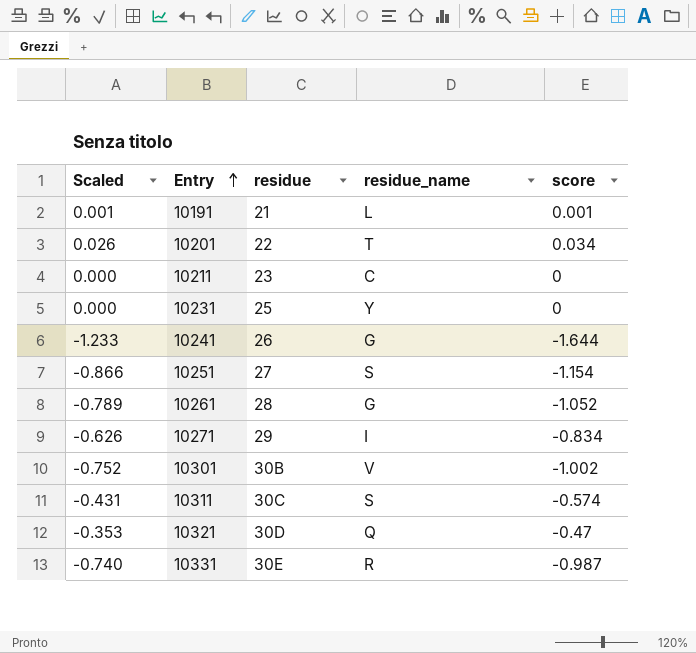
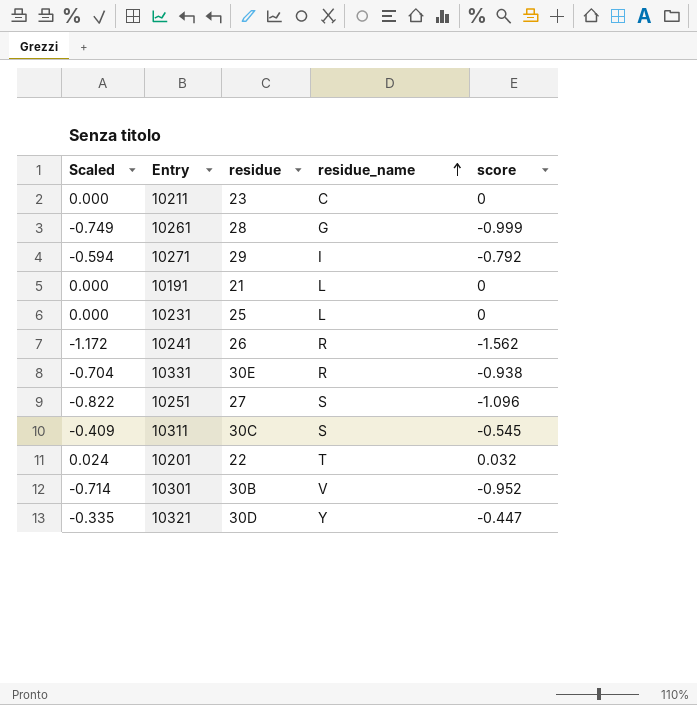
row order: Entry ascending -> residue_name ascending
10261 | Scaled: -0.789 -> -0.749
10261 | score: -1.052 -> -0.999
10271 | Scaled: -0.626 -> -0.594
10271 | score: -0.834 -> -0.792
10191 | Scaled: 0.001 -> 0.000
10191 | score: 0.001 -> 0
10231 | residue_name: Y -> L
10241 | Scaled: -1.233 -> -1.172
10241 | residue_name: G -> R
10241 | score: -1.644 -> -1.562
10331 | Scaled: -0.740 -> -0.704
10331 | score: -0.987 -> -0.938
10251 | Scaled: -0.866 -> -0.822
10251 | score: -1.154 -> -1.096
10311 | Scaled: -0.431 -> -0.409
10311 | score: -0.574 -> -0.545
10201 | Scaled: 0.026 -> 0.024
10201 | score: 0.034 -> 0.032
10301 | Scaled: -0.752 -> -0.714
10301 | score: -1.002 -> -0.952
10321 | Scaled: -0.353 -> -0.335
10321 | residue_name: Q -> Y
10321 | score: -0.47 -> -0.447

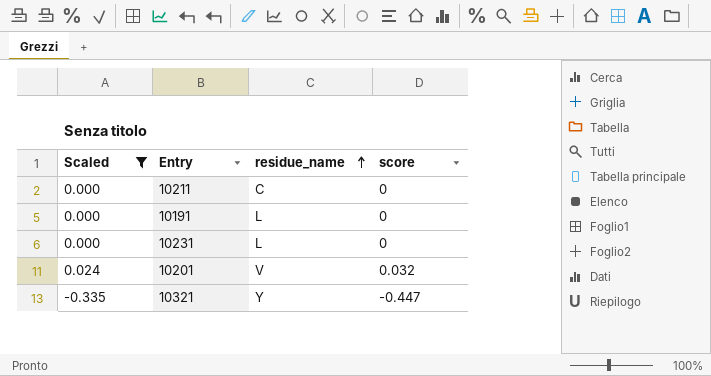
filter: none -> Scaled >= -0.335
column residue | position: 3 -> none
10201 | residue_name: T -> V

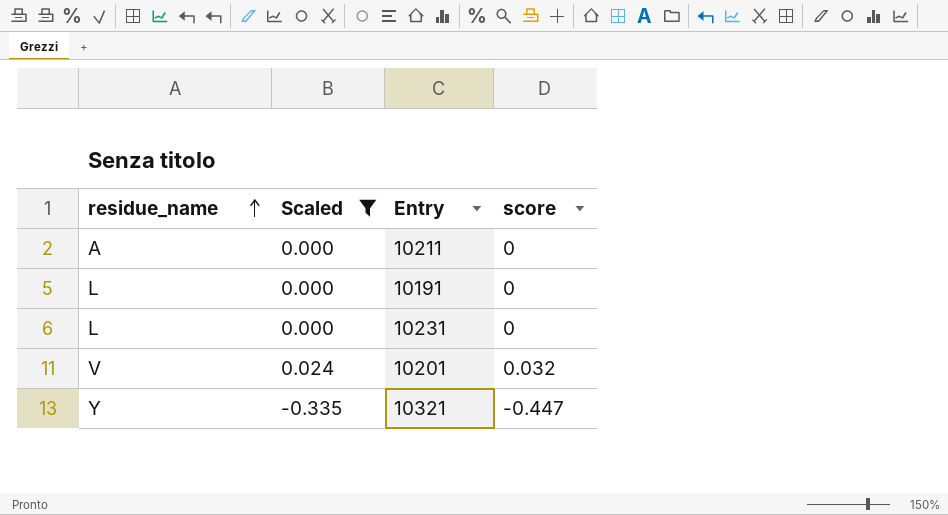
column residue_name | position: 3 -> 1
10211 | residue_name: C -> A

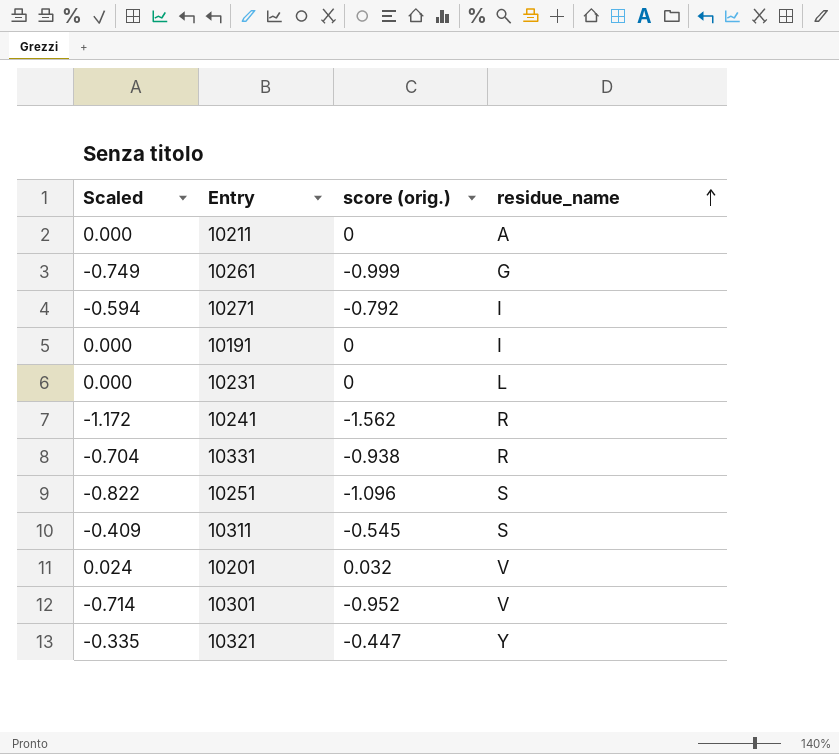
filter: Scaled >= -0.335 -> none
column name: score -> score (orig.)
column residue_name | position: 1 -> 4
10191 | residue_name: L -> I

